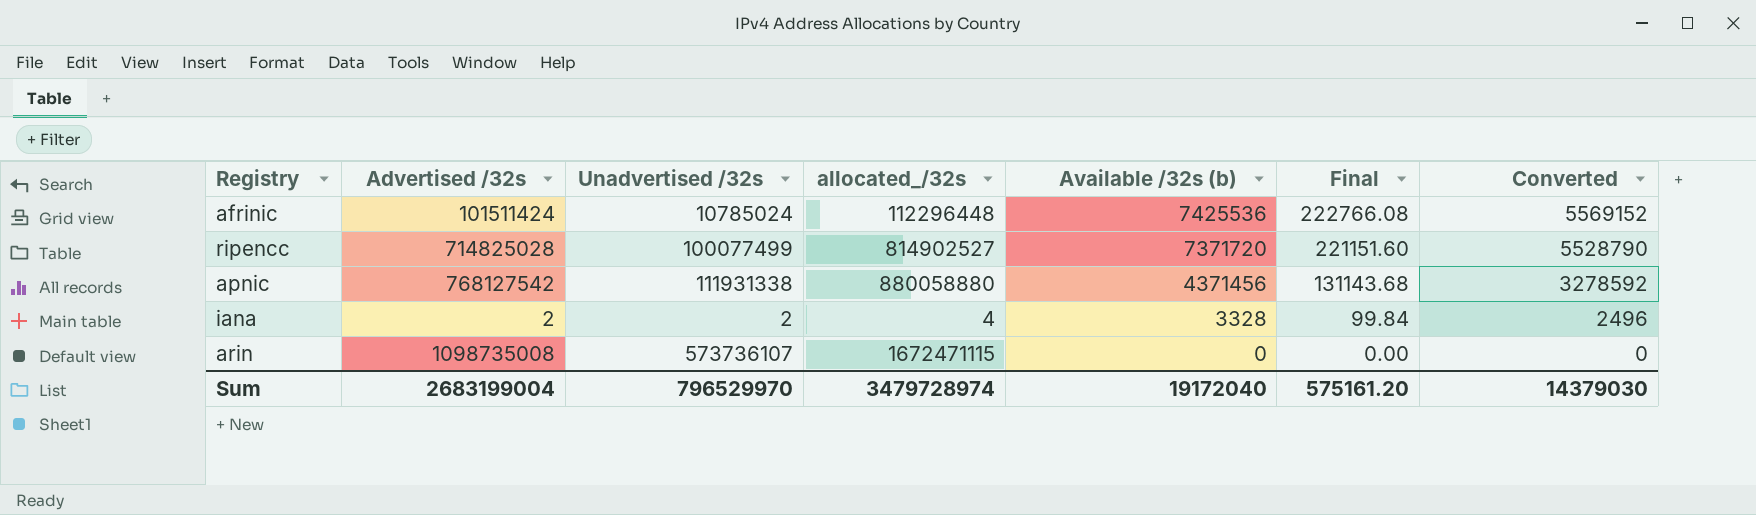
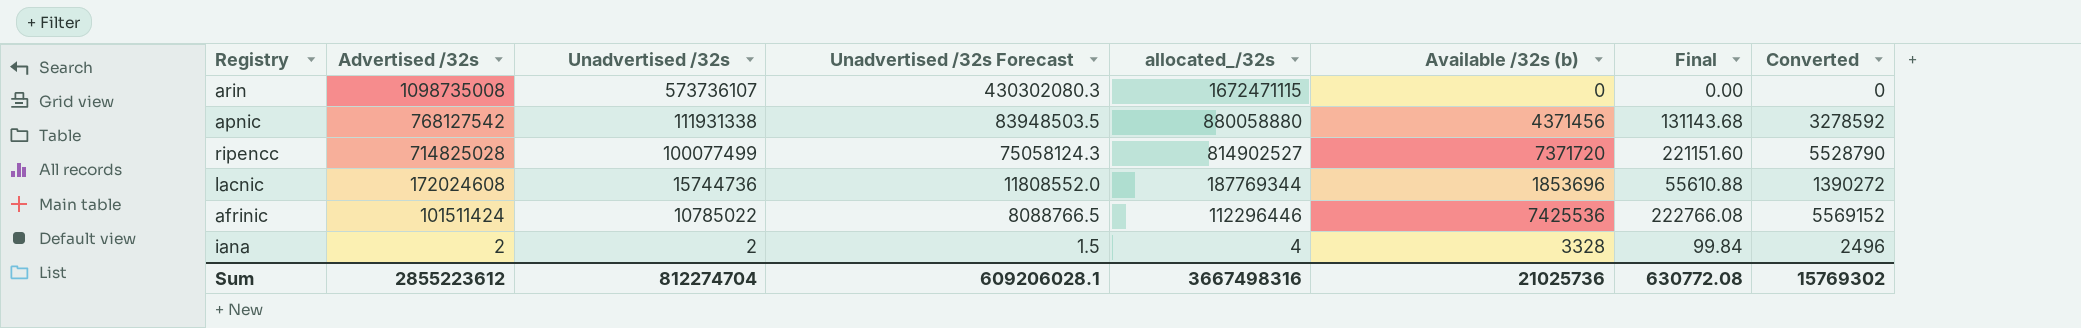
row order: Available /32s (b) descending -> Advertised /32s descending
column Unadvertised /32s Forecast | formula: none -> [Unadvertised /32s] * 0.75
row lacnic: none -> 172024608 | 15744736 | 11808552.0 | 187769344 | 1853696 | 55610.88 | 1390272
afrinic | Unadvertised /32s: 10785024 -> 10785022
afrinic | allocated_/32s: 112296448 -> 112296446
Sum | Advertised /32s: 2683199004 -> 2855223612
Sum | Unadvertised /32s: 796529970 -> 812274704
Sum | allocated_/32s: 3479728974 -> 3667498316
Sum | Available /32s (b): 19172040 -> 21025736
Sum | Final: 575161.20 -> 630772.08
Sum | Converted: 14379030 -> 15769302

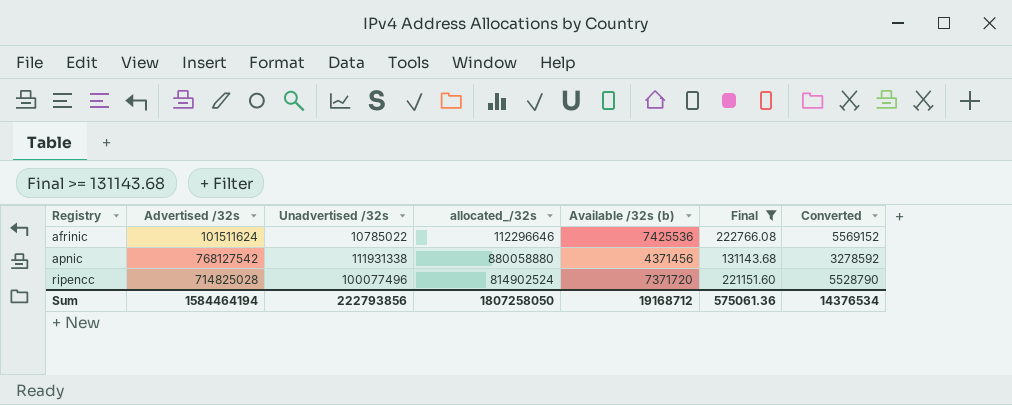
filter: none -> Final >= 131143.68
row order: Advertised /32s descending -> Registry ascending
column Unadvertised /32s Forecast | formula: [Unadvertised /32s] * 0.75 -> none
afrinic | Advertised /32s: 101511424 -> 101511624
afrinic | allocated_/32s: 112296446 -> 112296646
ripencc | Unadvertised /32s: 100077499 -> 100077496
ripencc | allocated_/32s: 814902527 -> 814902524
Sum | Advertised /32s: 2855223612 -> 1584464194
Sum | Unadvertised /32s: 812274704 -> 222793856
Sum | allocated_/32s: 3667498316 -> 1807258050
Sum | Available /32s (b): 21025736 -> 19168712
Sum | Final: 630772.08 -> 575061.36
Sum | Converted: 15769302 -> 14376534

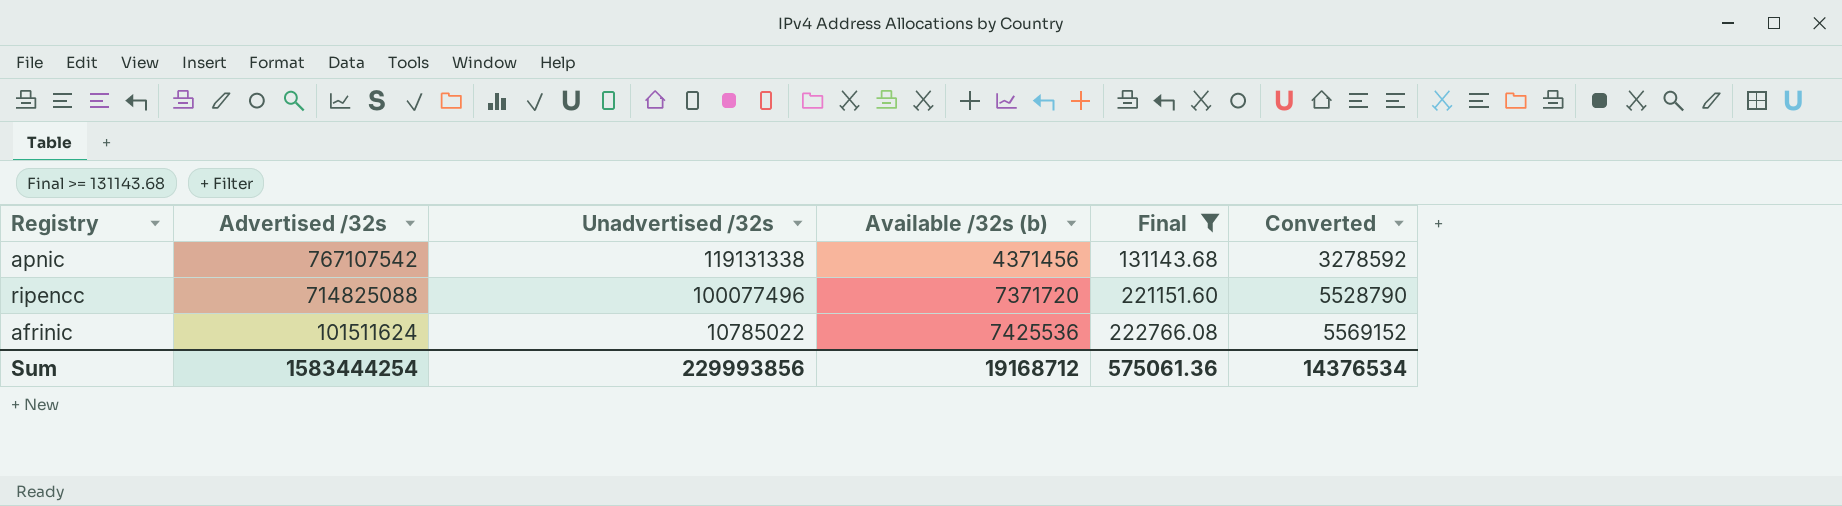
row order: Registry ascending -> Advertised /32s descending
column allocated_/32s | formula: [Advertised /32s] + [Unadvertised /32s] -> none
apnic | Advertised /32s: 768127542 -> 767107542
apnic | Unadvertised /32s: 111931338 -> 119131338
ripencc | Advertised /32s: 714825028 -> 714825088
Sum | Advertised /32s: 1584464194 -> 1583444254
Sum | Unadvertised /32s: 222793856 -> 229993856

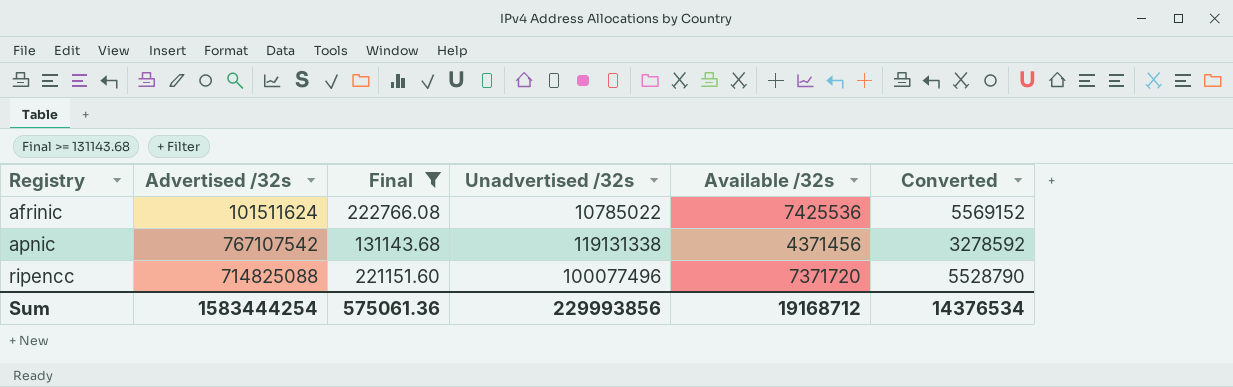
row order: Advertised /32s descending -> Registry ascending
column Final | position: 5 -> 3
column name: Available /32s (b) -> Available /32s

